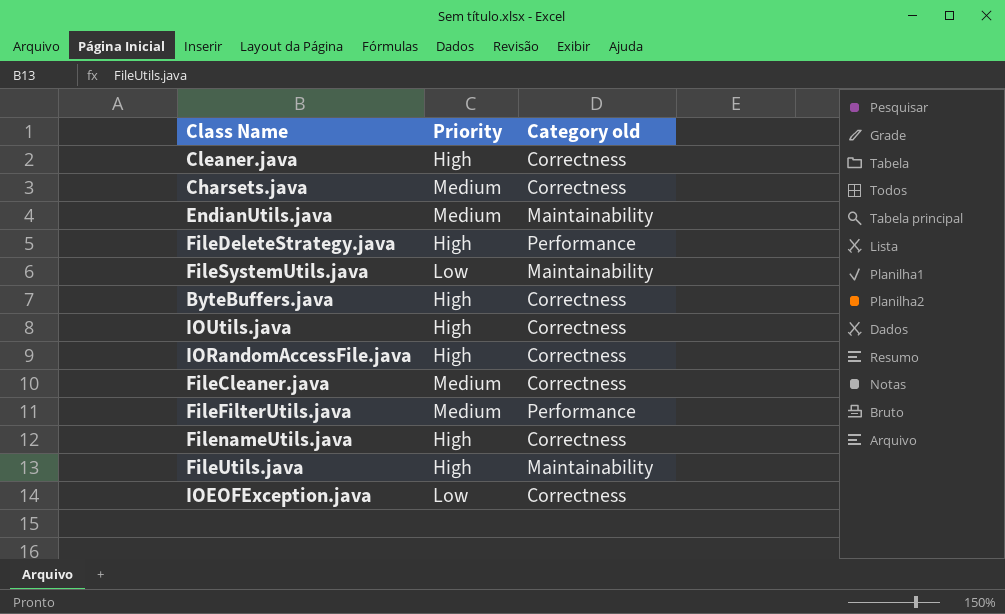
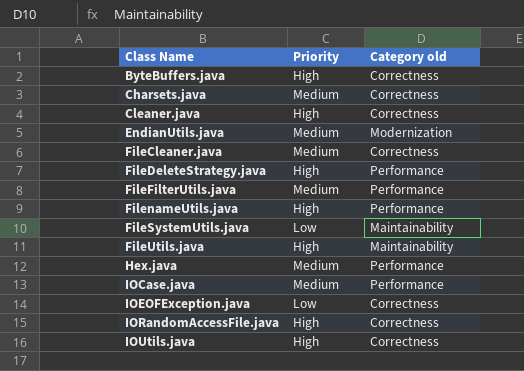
row order: none -> Class Name ascending
EndianUtils.java | Category old: Maintainability -> Modernization
FilenameUtils.java | Category old: Correctness -> Performance
row Hex.java: none -> Medium | Performance
row IOCase.java: none -> Medium | Performance

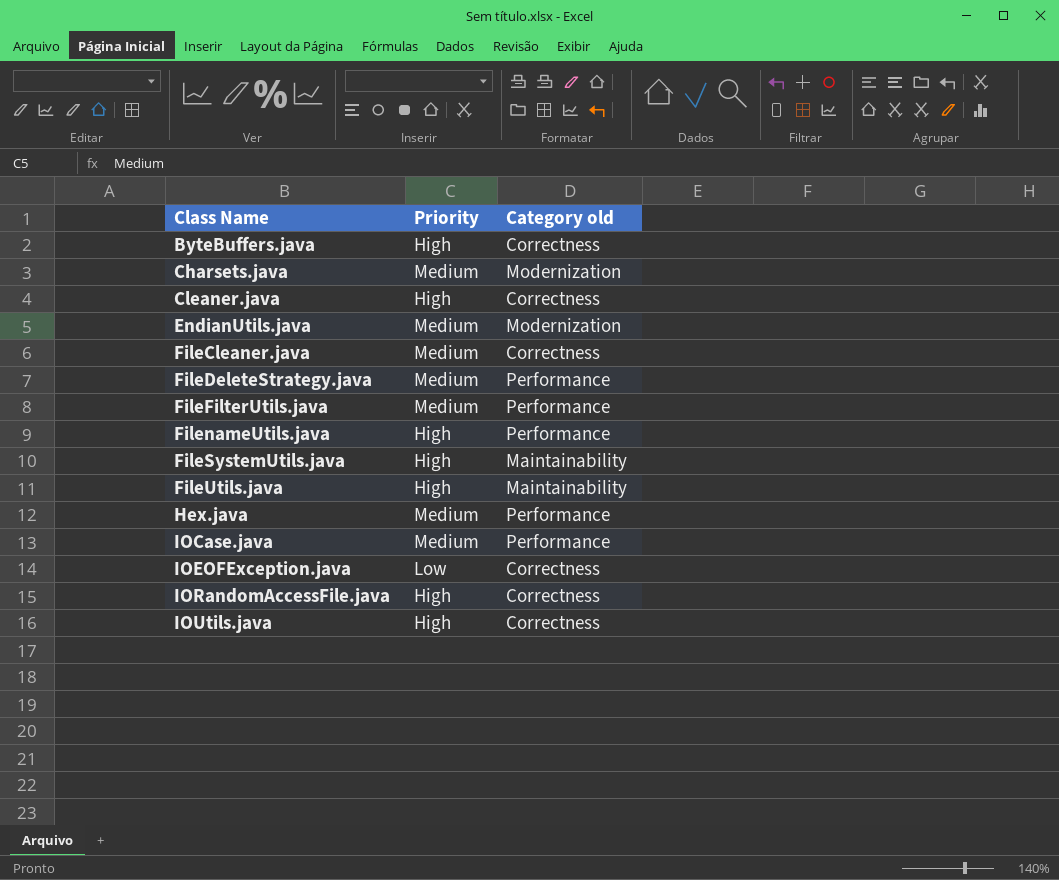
Charsets.java | Category old: Correctness -> Modernization
FileDeleteStrategy.java | Priority: High -> Medium
FileSystemUtils.java | Priority: Low -> High

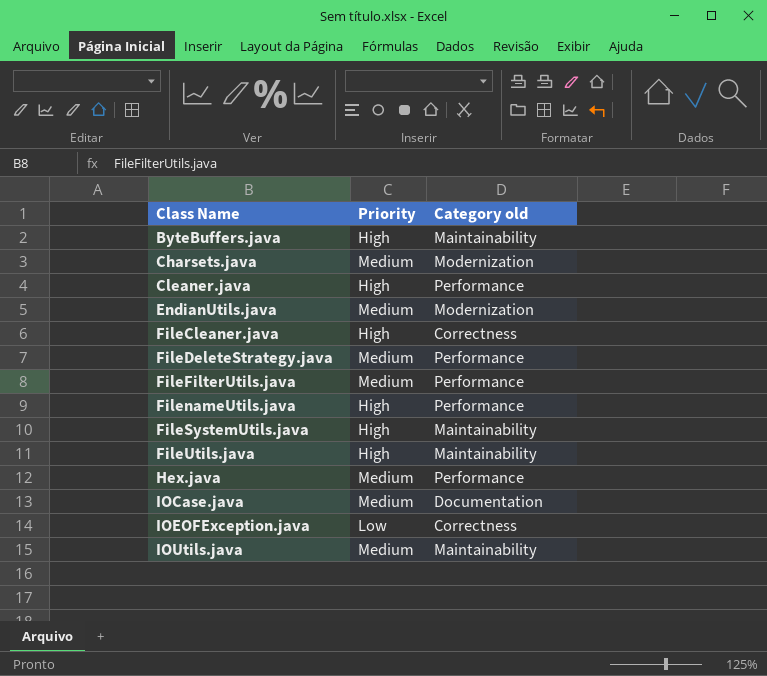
row IORandomAccessFile.java: High | Correctness -> none
ByteBuffers.java | Category old: Correctness -> Maintainability
Cleaner.java | Category old: Correctness -> Performance
FileCleaner.java | Priority: Medium -> High
IOCase.java | Category old: Performance -> Documentation
IOUtils.java | Priority: High -> Medium
IOUtils.java | Category old: Correctness -> Maintainability

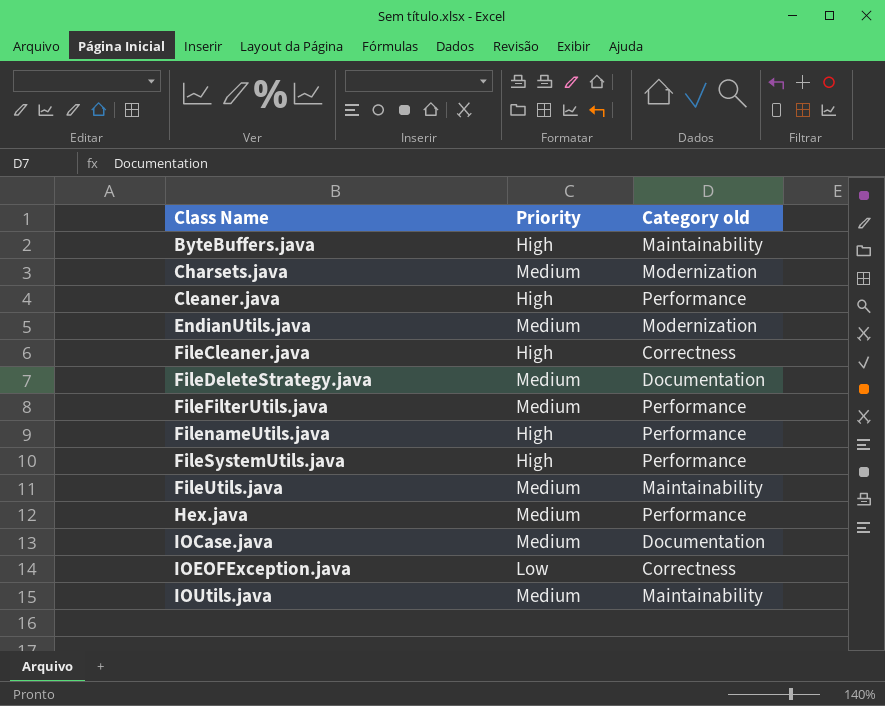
FileDeleteStrategy.java | Category old: Performance -> Documentation
FileSystemUtils.java | Category old: Maintainability -> Performance
FileUtils.java | Priority: High -> Medium

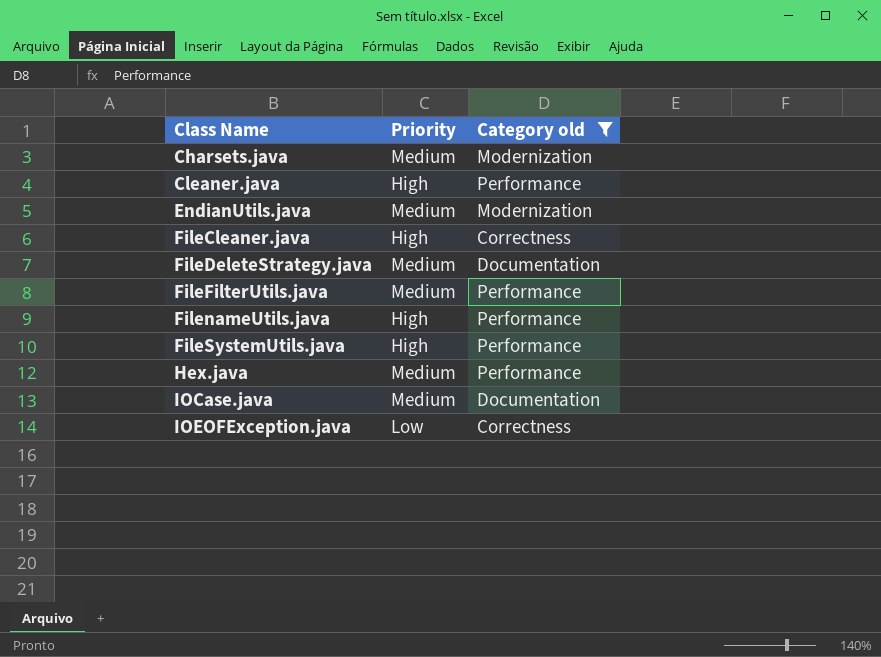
filter: none -> Category old != Maintainability

